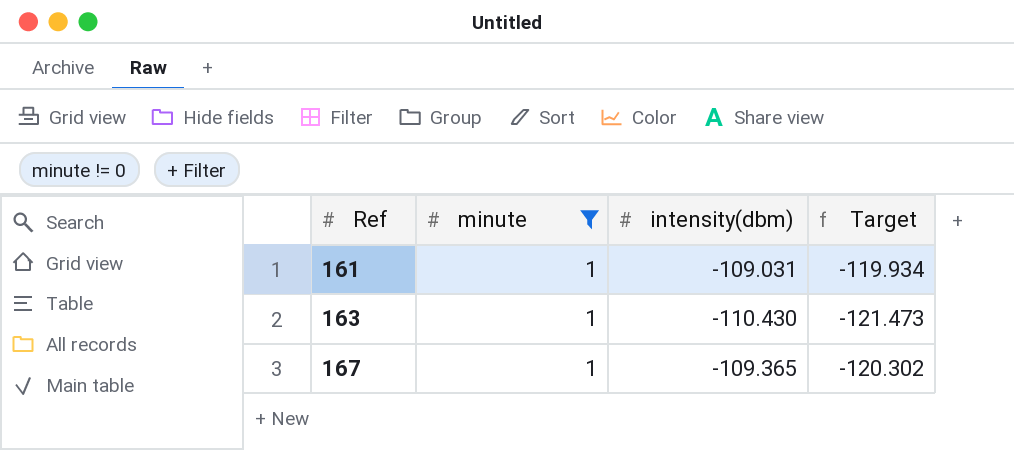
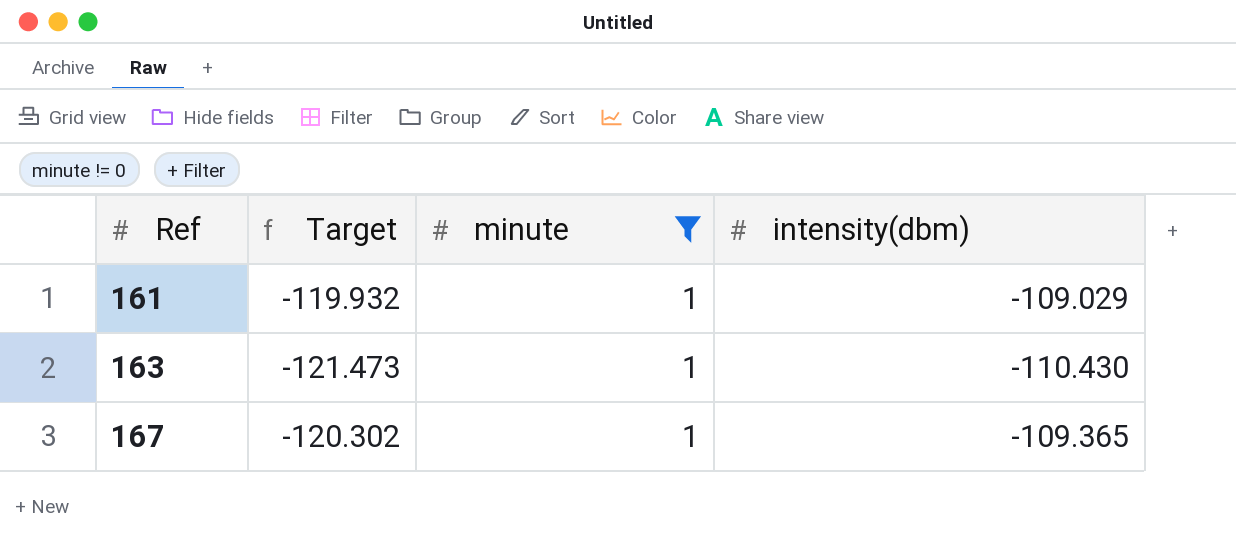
column Target | position: 4 -> 2
161 | Target: -119.934 -> -119.932
161 | intensity(dbm): -109.031 -> -109.029

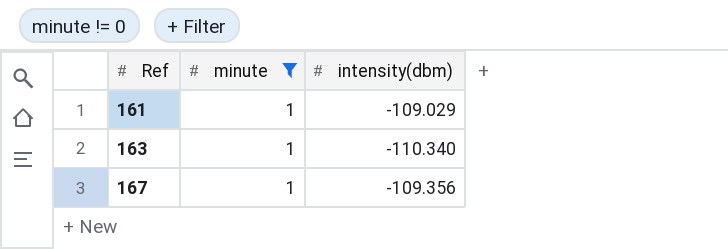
column Target | formula: [intensity(dbm)] * 1.1 -> none
163 | intensity(dbm): -110.430 -> -110.340
167 | intensity(dbm): -109.365 -> -109.356

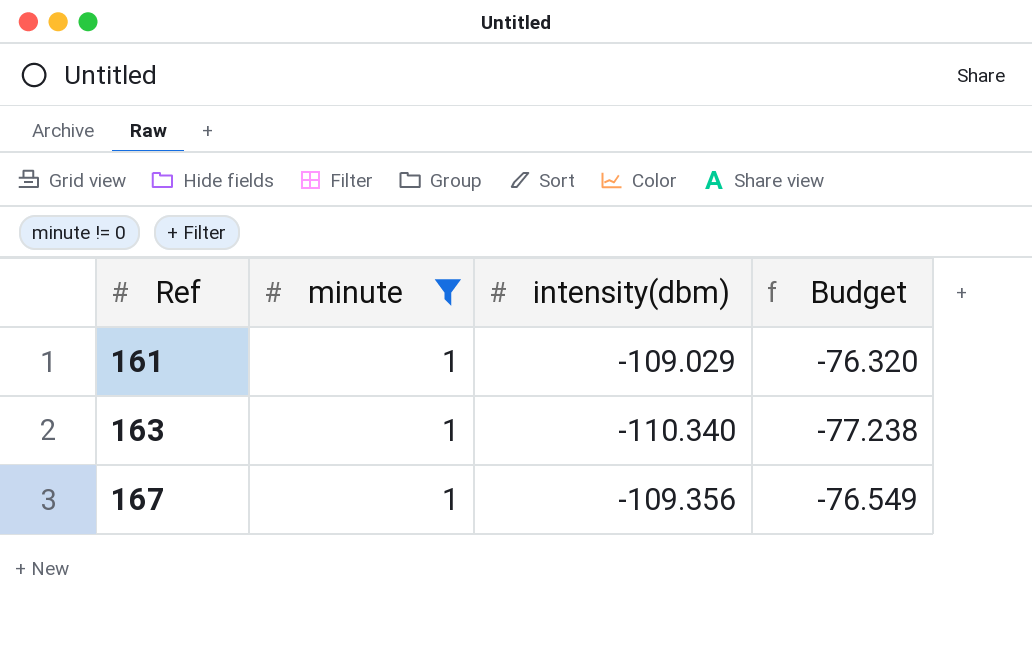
column Budget | formula: none -> [intensity(dbm)] * 0.7

